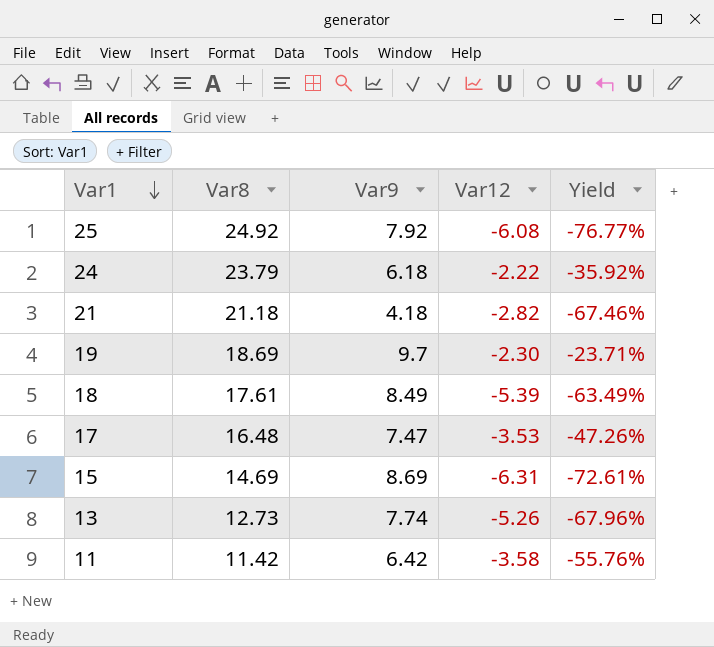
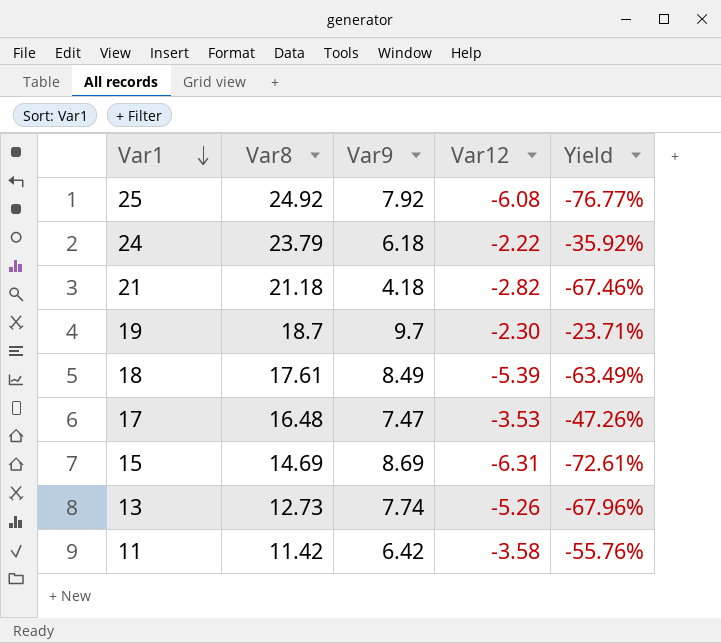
19 | Var8: 18.69 -> 18.7

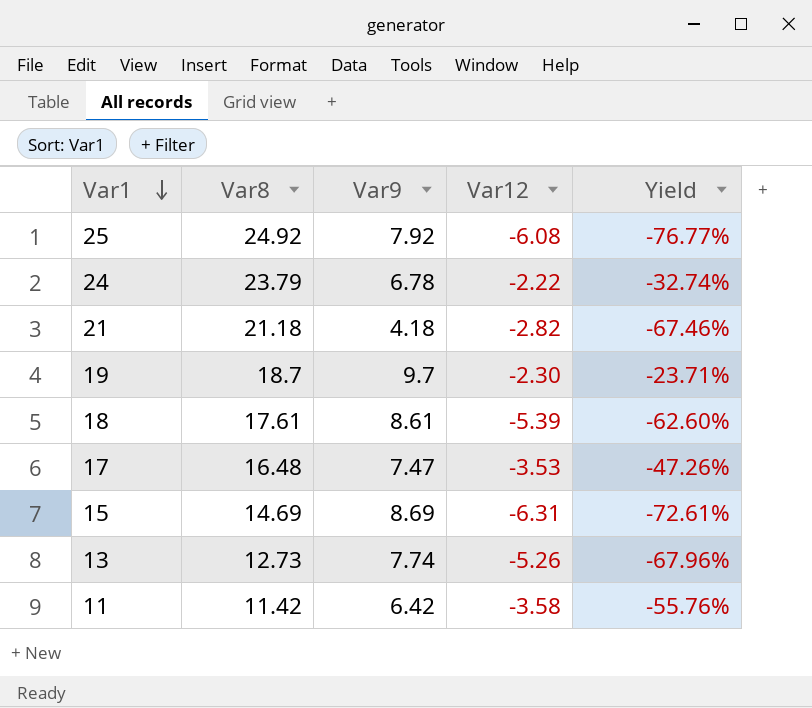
24 | Var9: 6.18 -> 6.78
24 | Yield: -35.92% -> -32.74%
18 | Var9: 8.49 -> 8.61
18 | Yield: -63.49% -> -62.60%

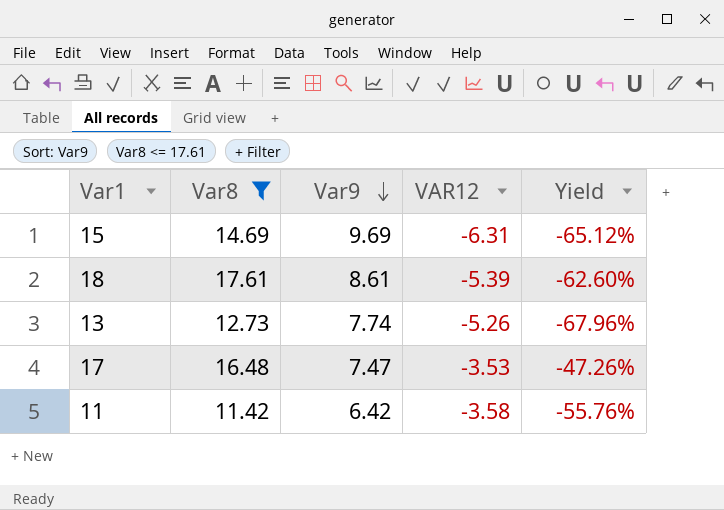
filter: none -> Var8 <= 17.61
row order: Var1 descending -> Var9 descending
column name: Var12 -> VAR12
15 | Var9: 8.69 -> 9.69
15 | Yield: -72.61% -> -65.12%

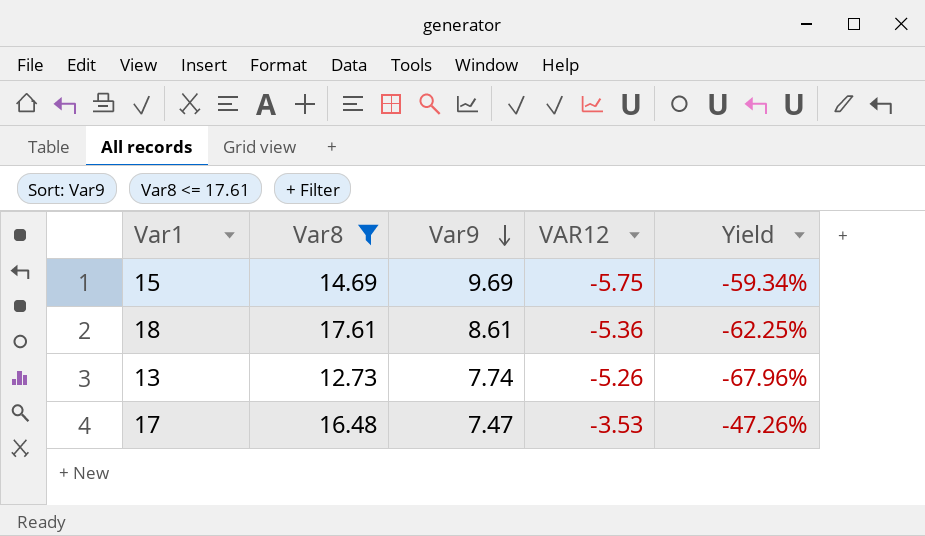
row 11: 11.42 | 6.42 | -3.58 | -55.76% -> none
15 | VAR12: -6.31 -> -5.75
15 | Yield: -65.12% -> -59.34%
18 | VAR12: -5.39 -> -5.36
18 | Yield: -62.60% -> -62.25%

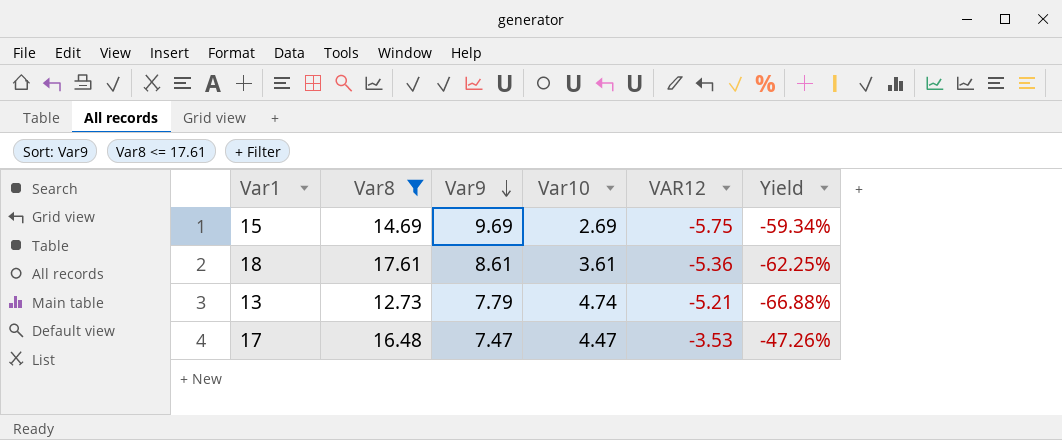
column Var10 | position: none -> 4
13 | Var9: 7.74 -> 7.79
13 | VAR12: -5.26 -> -5.21
13 | Yield: -67.96% -> -66.88%

